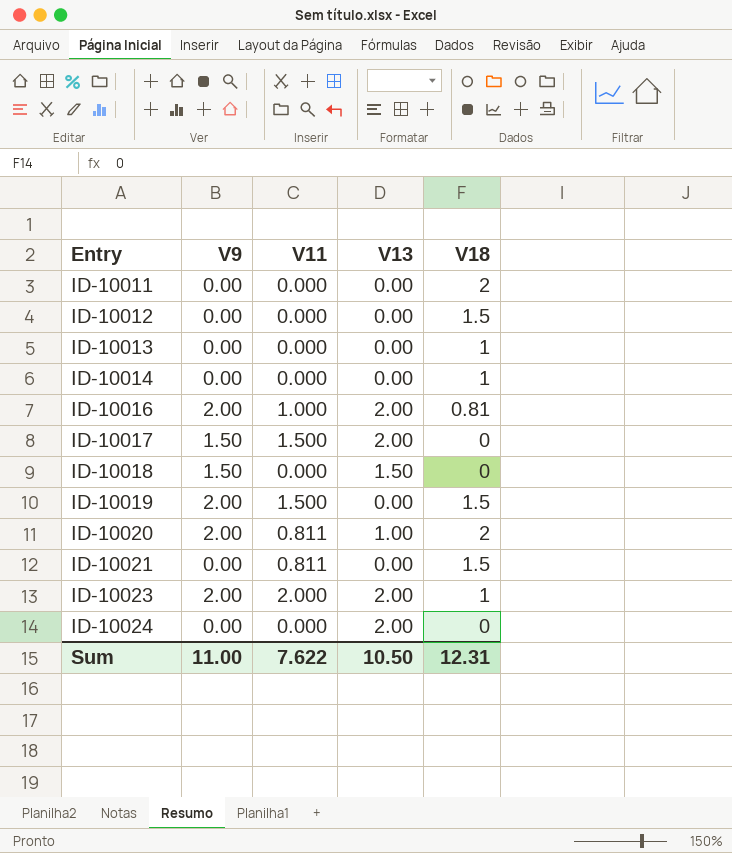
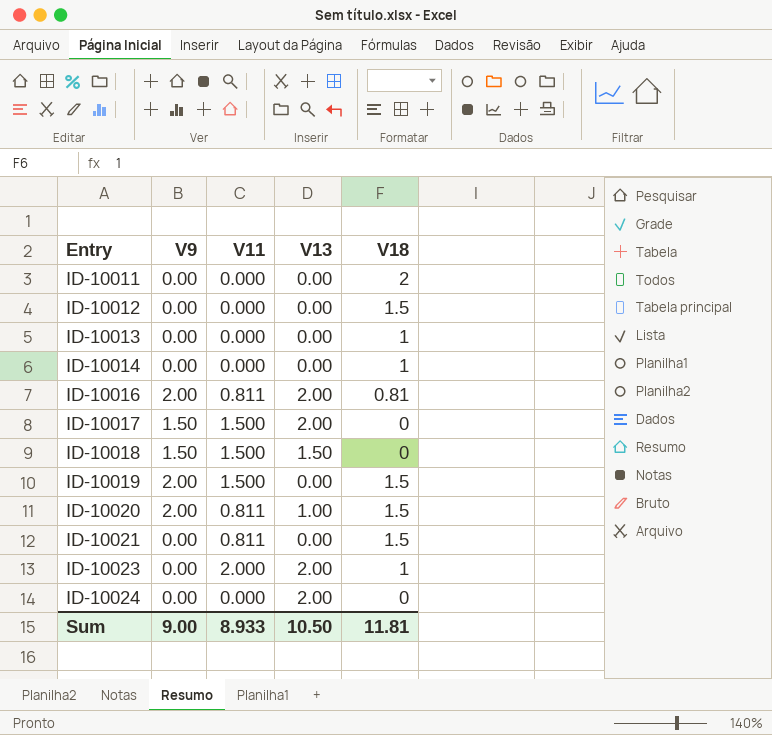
ID-10016 | V11: 1.000 -> 0.811
ID-10018 | V11: 0.000 -> 1.500
ID-10020 | V18: 2 -> 1.5
ID-10023 | V9: 2.00 -> 0.00
Sum | V9: 11.00 -> 9.00
Sum | V11: 7.622 -> 8.933
Sum | V18: 12.31 -> 11.81

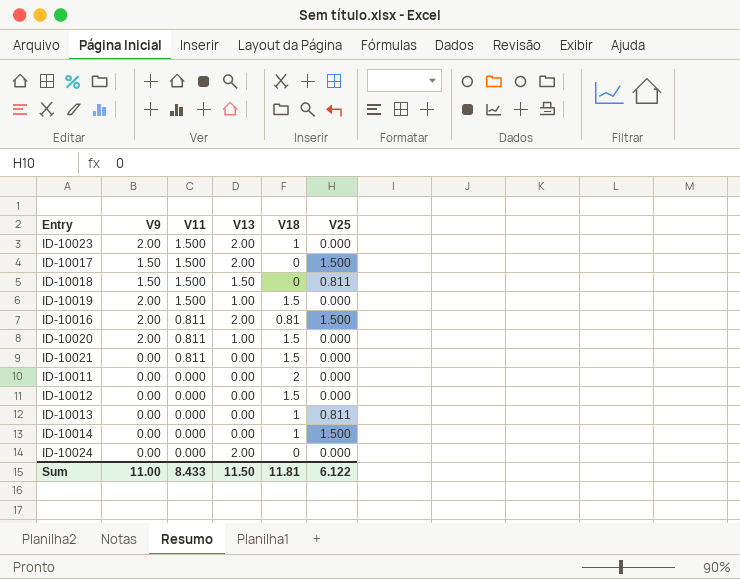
row order: Entry ascending -> V11 descending
column V25 | position: none -> 6
ID-10023 | V9: 0.00 -> 2.00
ID-10023 | V11: 2.000 -> 1.500
ID-10019 | V13: 0.00 -> 1.00
Sum | V9: 9.00 -> 11.00
Sum | V11: 8.933 -> 8.433
Sum | V13: 10.50 -> 11.50

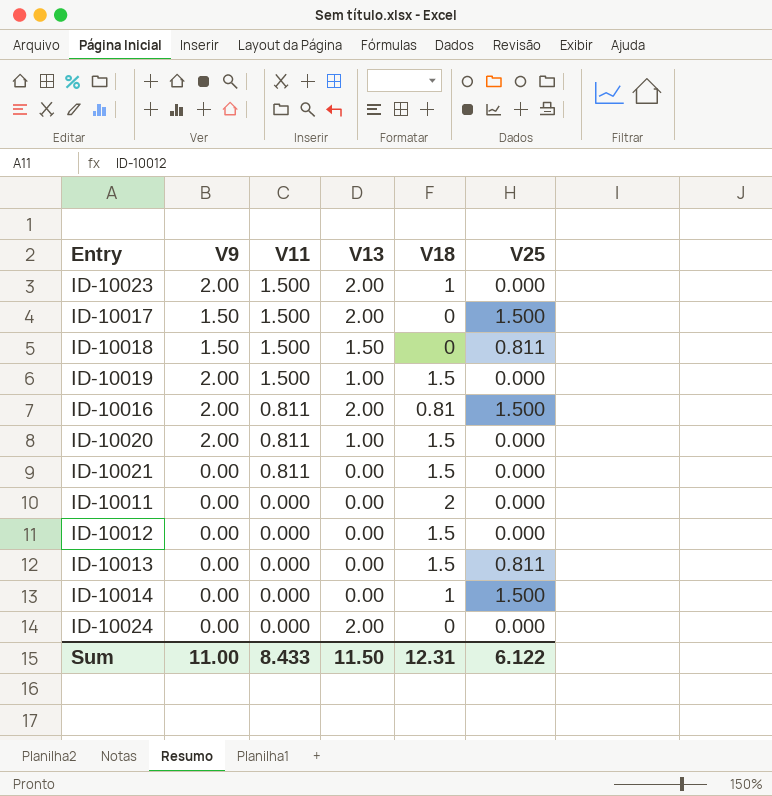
ID-10013 | V18: 1 -> 1.5
Sum | V18: 11.81 -> 12.31

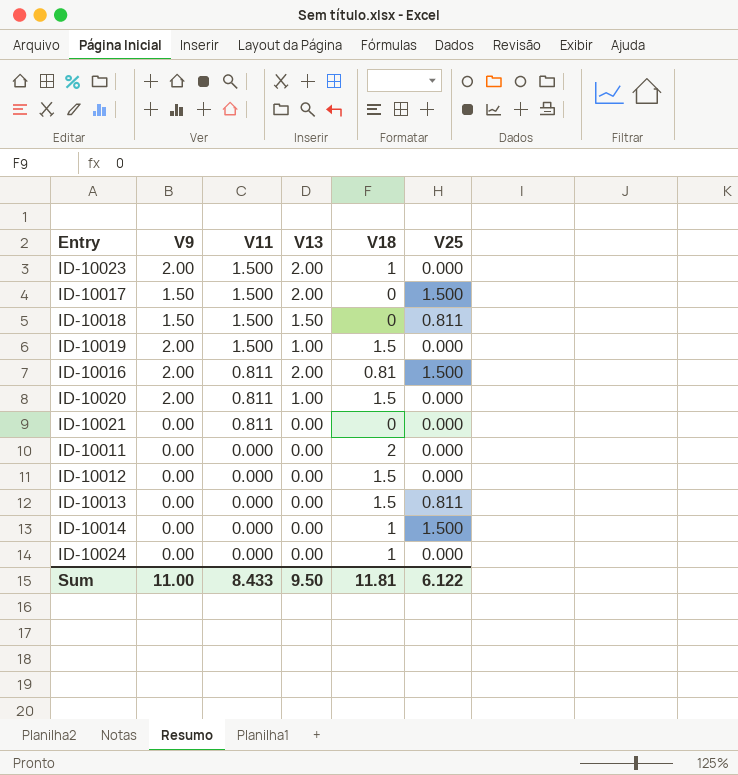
ID-10021 | V18: 1.5 -> 0
ID-10024 | V13: 2.00 -> 0.00
ID-10024 | V18: 0 -> 1
Sum | V13: 11.50 -> 9.50
Sum | V18: 12.31 -> 11.81

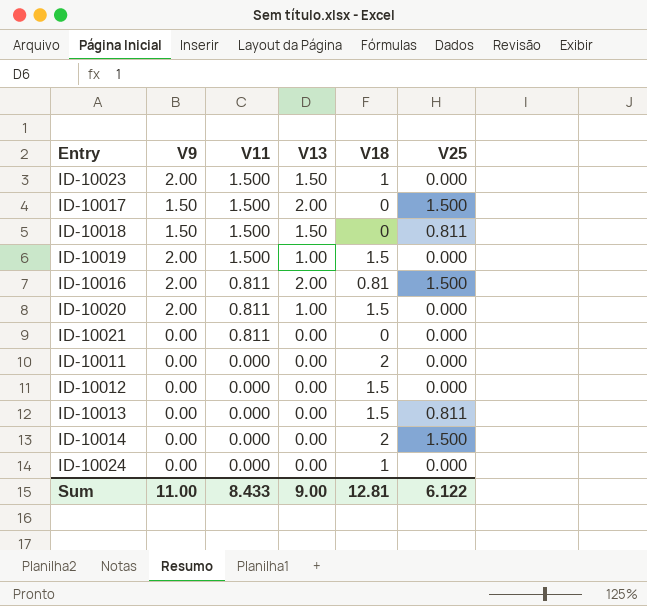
ID-10023 | V13: 2.00 -> 1.50
ID-10014 | V18: 1 -> 2
Sum | V13: 9.50 -> 9.00
Sum | V18: 11.81 -> 12.81

